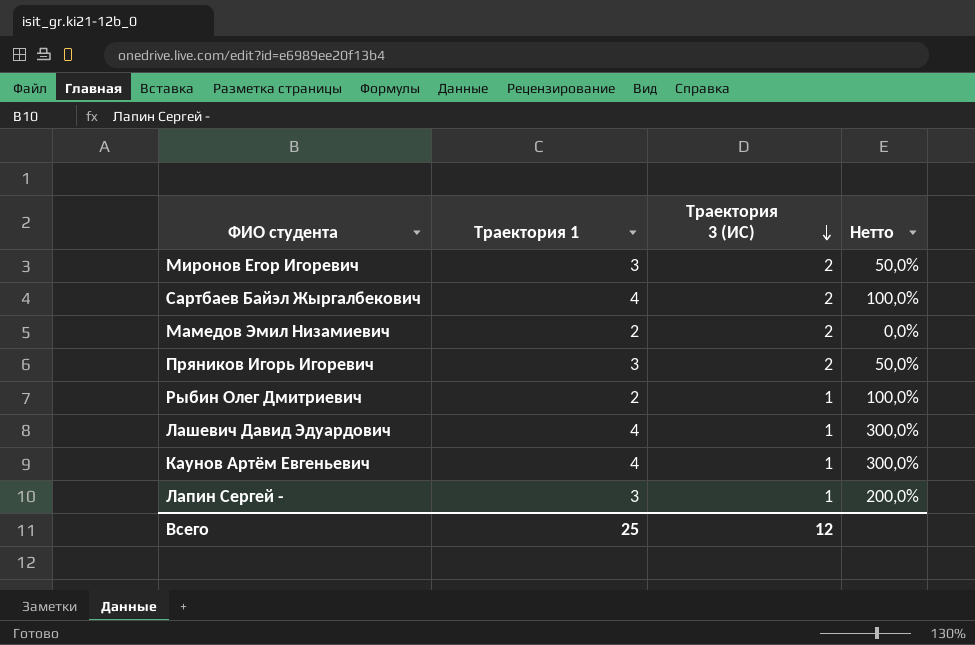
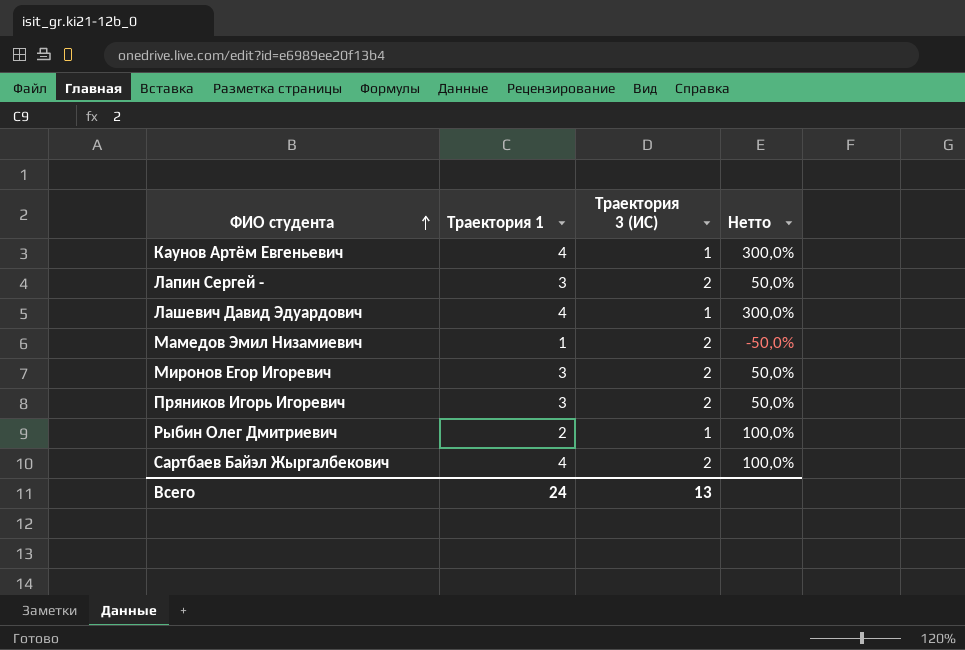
row order: Траектория 3 (ИС) descending -> ФИО студента ascending
Лапин Сергей - | Траектория 3 (ИС): 1 -> 2
Лапин Сергей - | Нетто: 200,0% -> 50,0%
Мамедов Эмил Низамиевич | Траектория 1: 2 -> 1
Мамедов Эмил Низамиевич | Нетто: 0,0% -> -50,0%
Всего | Траектория 1: 25 -> 24
Всего | Траектория 3 (ИС): 12 -> 13

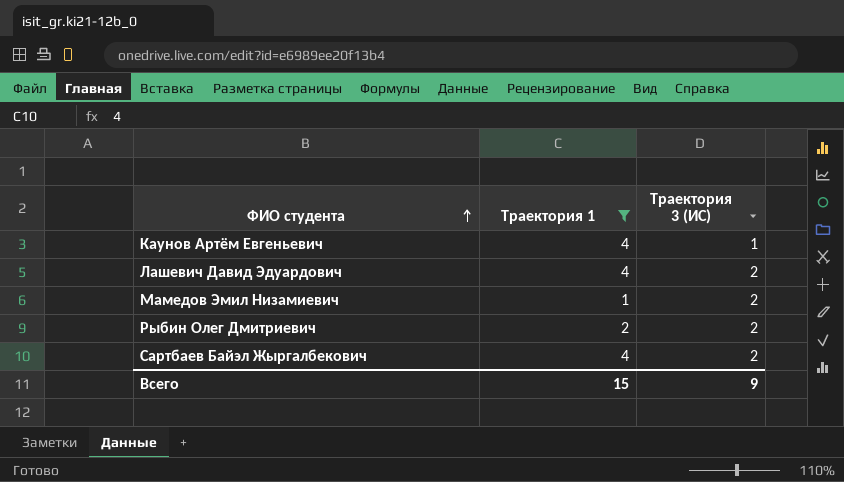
filter: none -> Траектория 1 != 3
column Нетто | formula: ([Траектория 1] - [Траектория 3 (ИС)]) / [Траектория 3 (ИС)] -> none
Лашевич Давид Эдуардович | Траектория 3 (ИС): 1 -> 2
Рыбин Олег Дмитриевич | Траектория 3 (ИС): 1 -> 2
Всего | Траектория 1: 24 -> 15
Всего | Траектория 3 (ИС): 13 -> 9

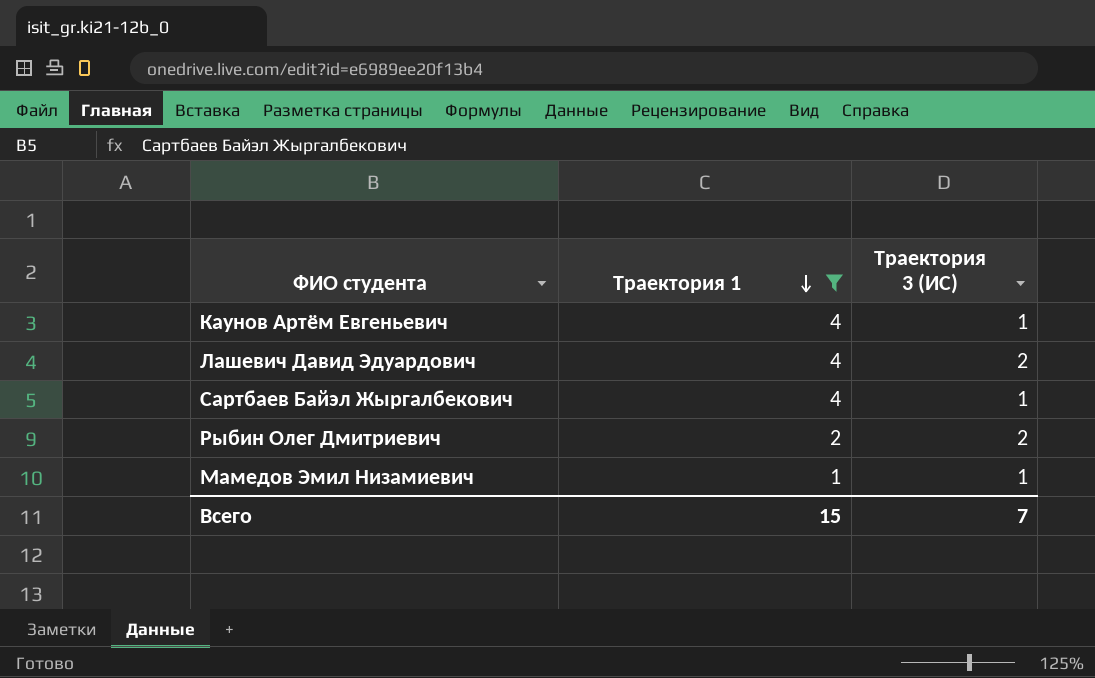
row order: ФИО студента ascending -> Траектория 1 descending
Сартбаев Байэл Жыргалбекович | Траектория 3 (ИС): 2 -> 1
Мамедов Эмил Низамиевич | Траектория 3 (ИС): 2 -> 1
Всего | Траектория 3 (ИС): 9 -> 7

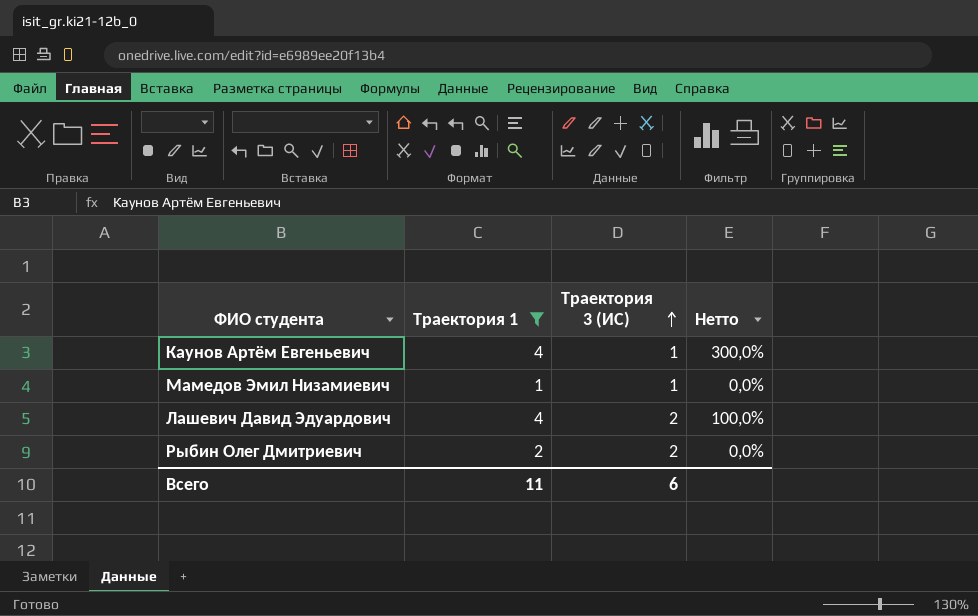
row order: Траектория 1 descending -> Траектория 3 (ИС) ascending
column Нетто | formula: none -> ([Траектория 1] - [Траектория 3 (ИС)]) / [Траектория 3 (ИС)]
row Сартбаев Байэл Жыргалбекович: 4 | 1 -> none
Всего | Траектория 1: 15 -> 11
Всего | Траектория 3 (ИС): 7 -> 6

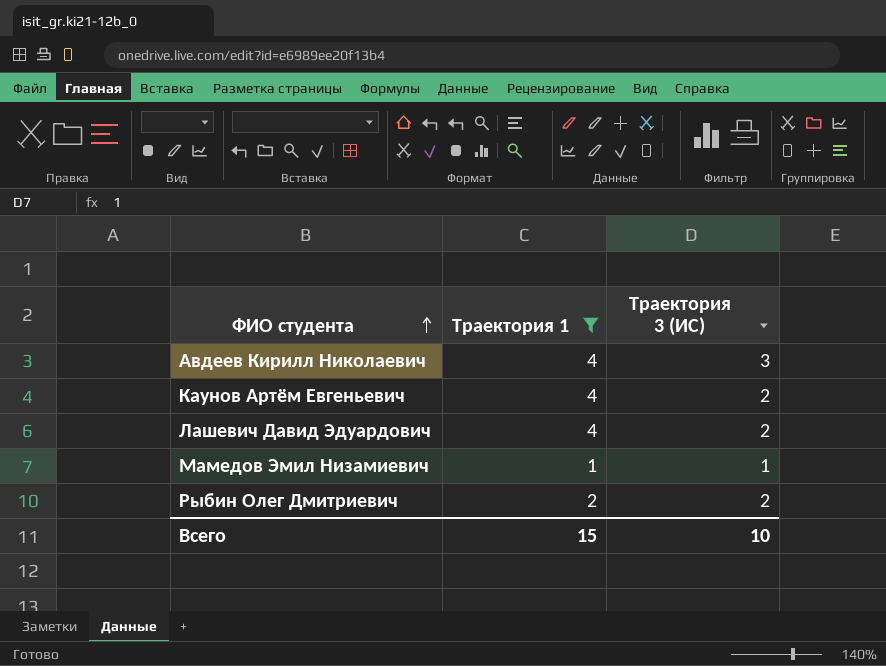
row order: Траектория 3 (ИС) ascending -> ФИО студента ascending
column Нетто | formula: ([Траектория 1] - [Траектория 3 (ИС)]) / [Траектория 3 (ИС)] -> none
row Авдеев Кирилл Николаевич: none -> 4 | 3
Каунов Артём Евгеньевич | Траектория 3 (ИС): 1 -> 2
Всего | Траектория 1: 11 -> 15
Всего | Траектория 3 (ИС): 6 -> 10

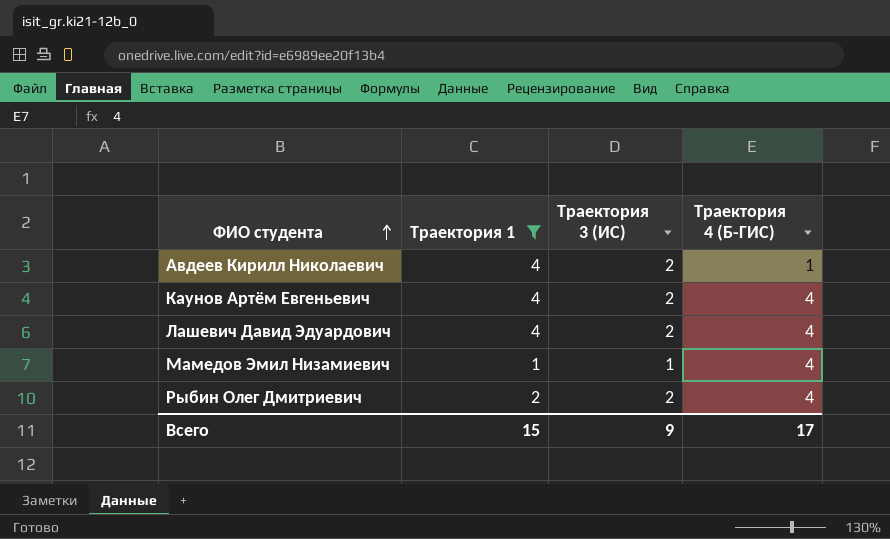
column Траектория 4 (Б-ГИС) | position: none -> 4
Авдеев Кирилл Николаевич | Траектория 3 (ИС): 3 -> 2
Всего | Траектория 3 (ИС): 10 -> 9

